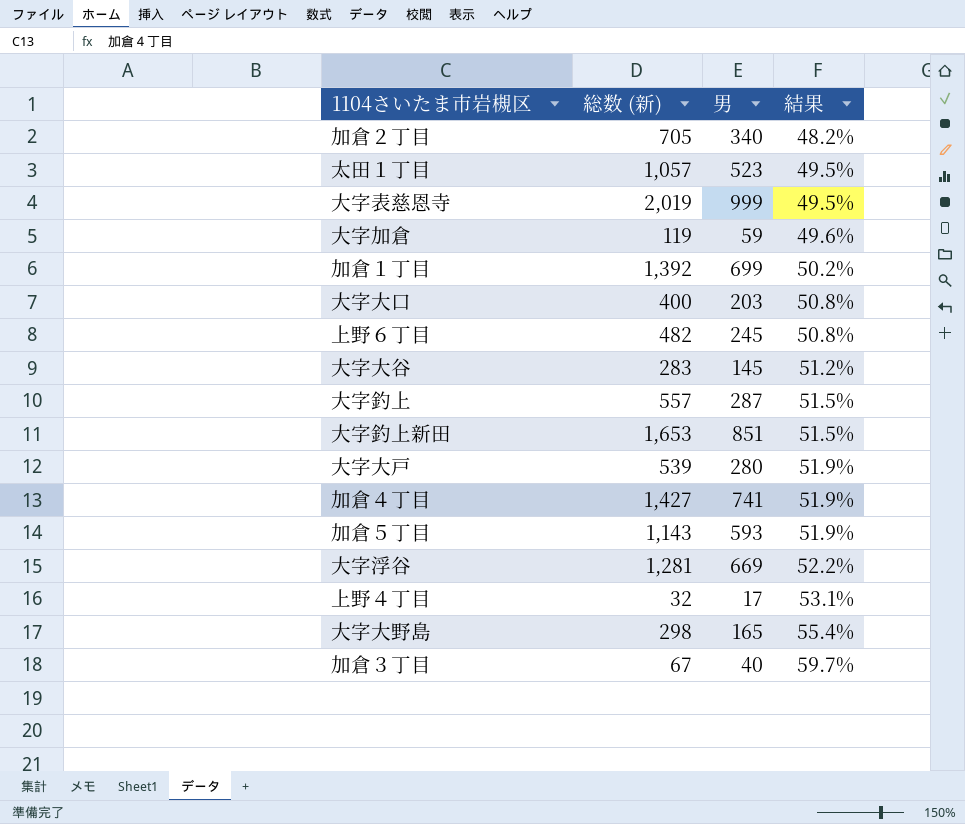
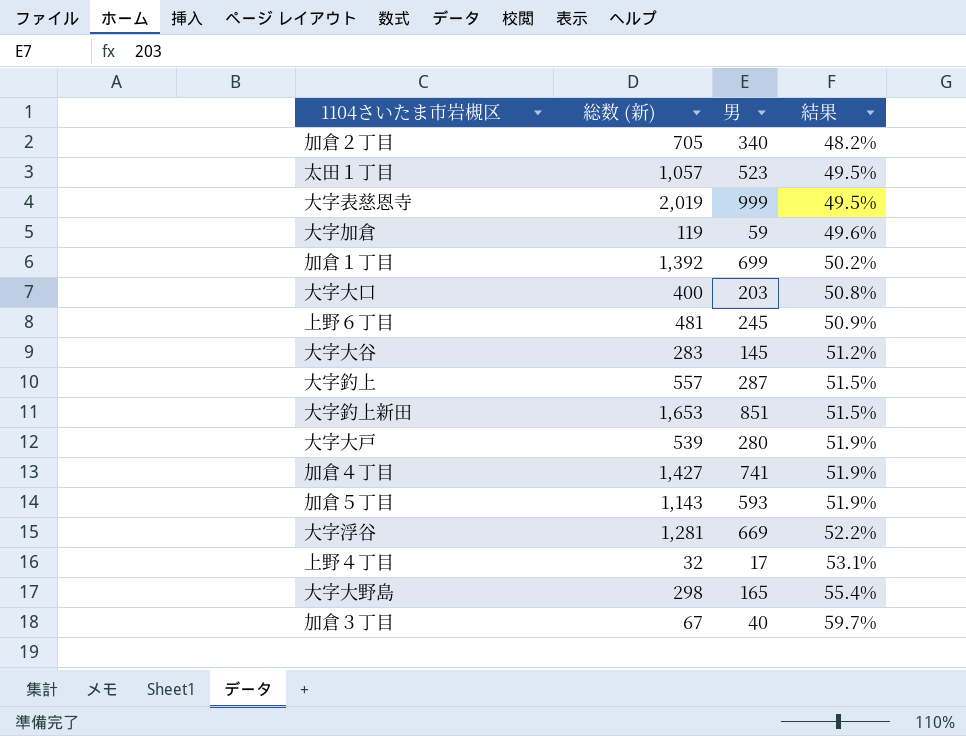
上野６丁目 | 総数 (新): 482 -> 481
上野６丁目 | 結果: 50.8% -> 50.9%

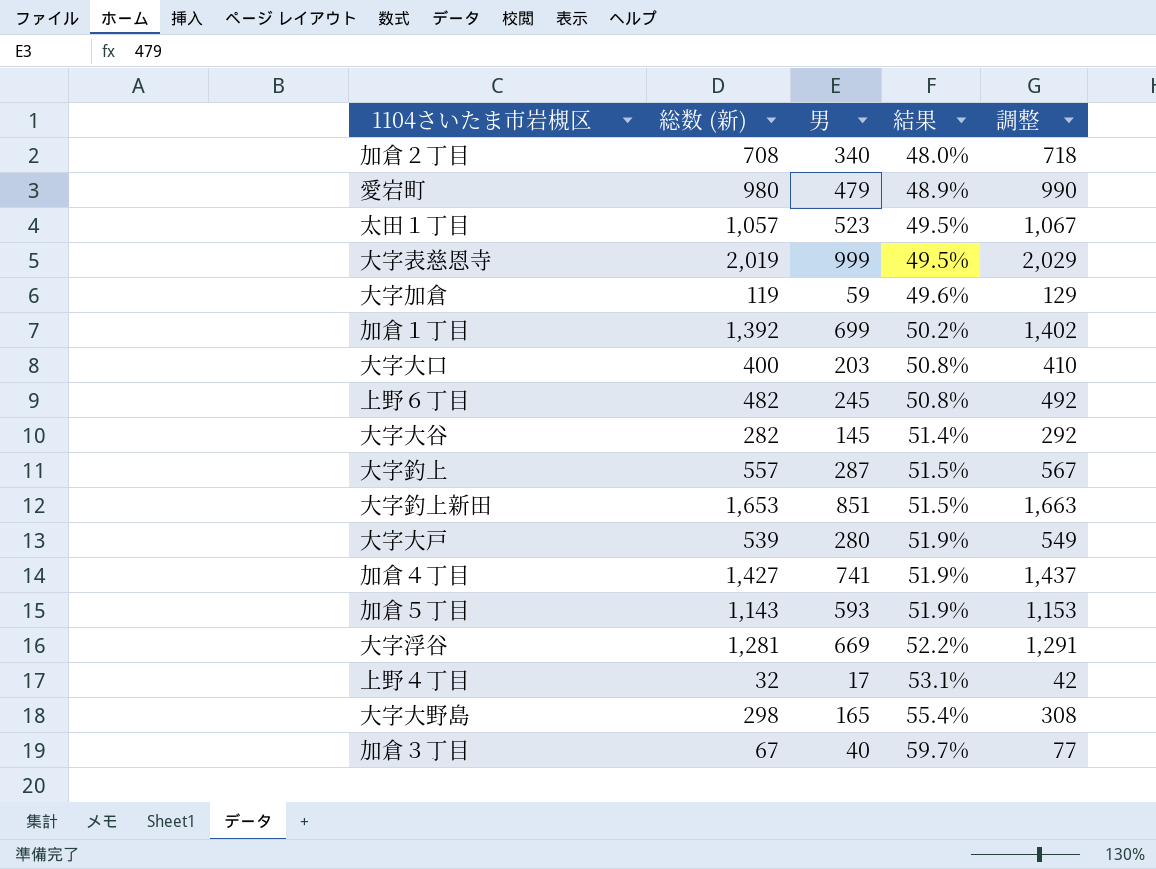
column 調整 | formula: none -> [総数 (新)] + 10
加倉２丁目 | 総数 (新): 705 -> 708
加倉２丁目 | 結果: 48.2% -> 48.0%
row 愛宕町: none -> 980 | 479 | 48.9% | 990
上野６丁目 | 総数 (新): 481 -> 482
上野６丁目 | 結果: 50.9% -> 50.8%
大字大谷 | 総数 (新): 283 -> 282
大字大谷 | 結果: 51.2% -> 51.4%

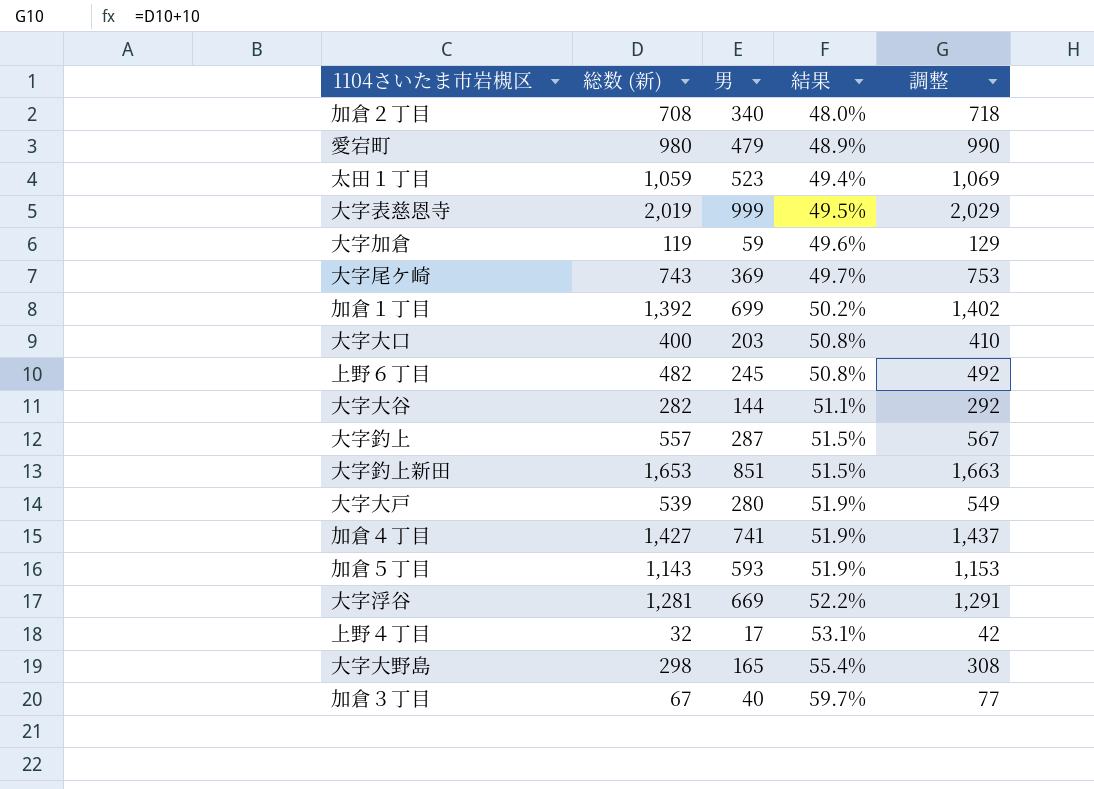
太田１丁目 | 総数 (新): 1,057 -> 1,059
太田１丁目 | 結果: 49.5% -> 49.4%
太田１丁目 | 調整: 1,067 -> 1,069
row 大字尾ケ崎: none -> 743 | 369 | 49.7% | 753
大字大谷 | 男: 145 -> 144
大字大谷 | 結果: 51.4% -> 51.1%

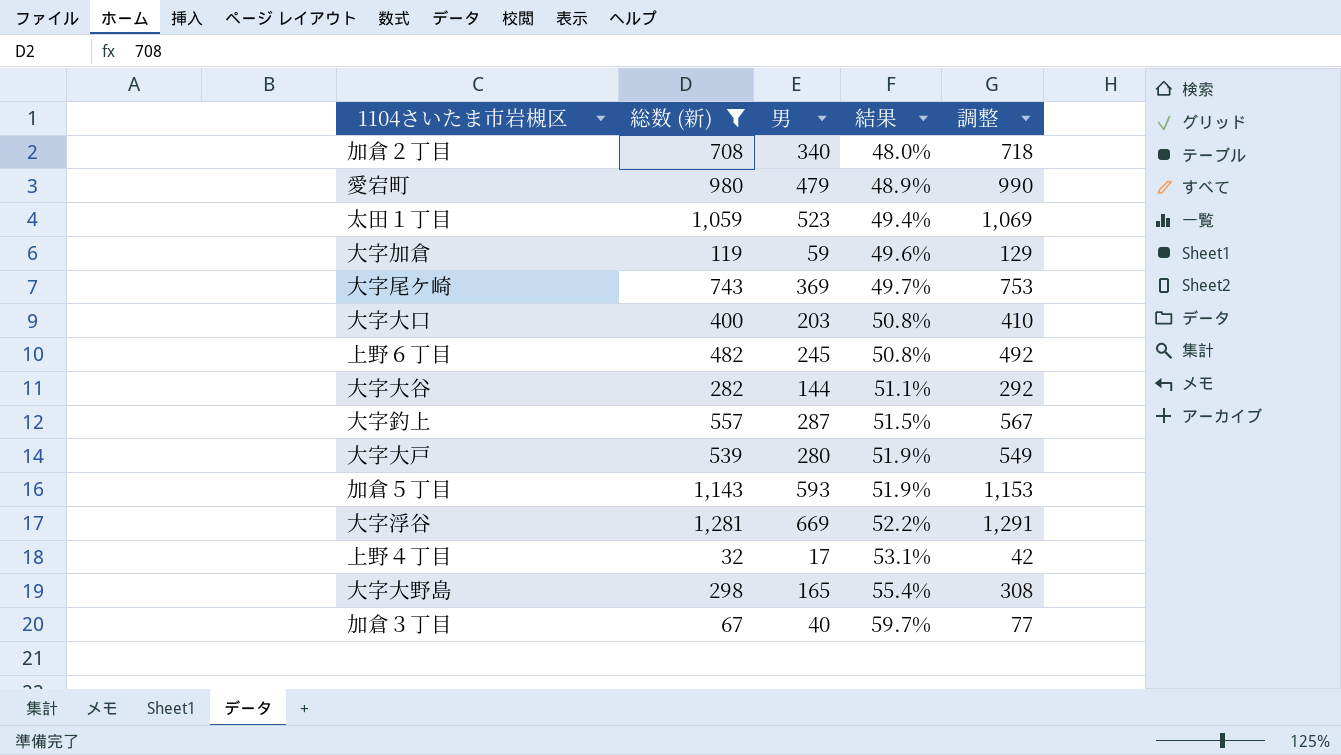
filter: none -> 総数 (新) <= 1,281

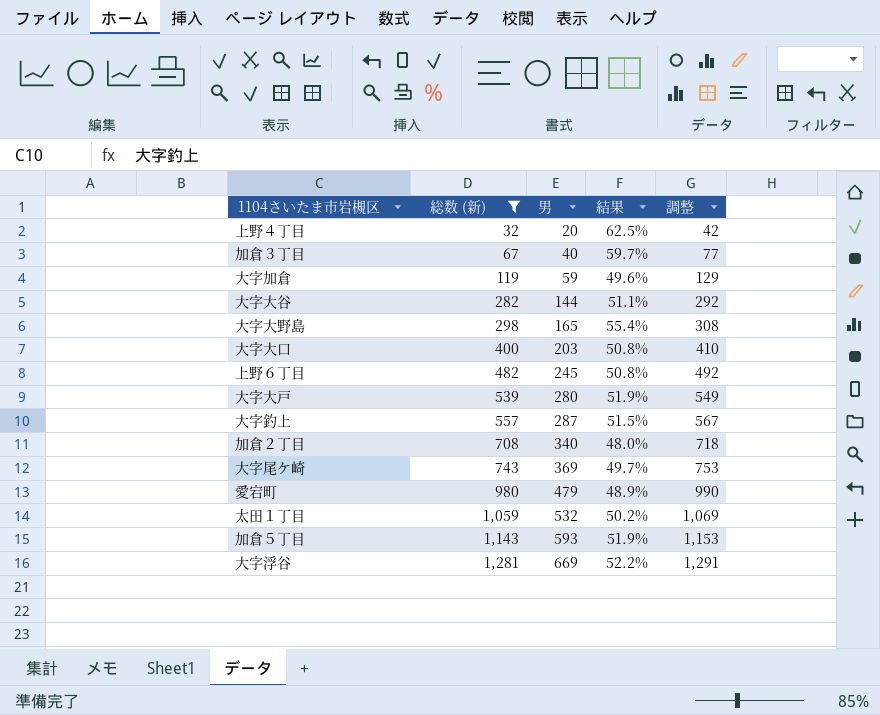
row order: 結果 ascending -> 総数 (新) ascending
上野４丁目 | 男: 17 -> 20
上野４丁目 | 結果: 53.1% -> 62.5%
太田１丁目 | 男: 523 -> 532
太田１丁目 | 結果: 49.4% -> 50.2%

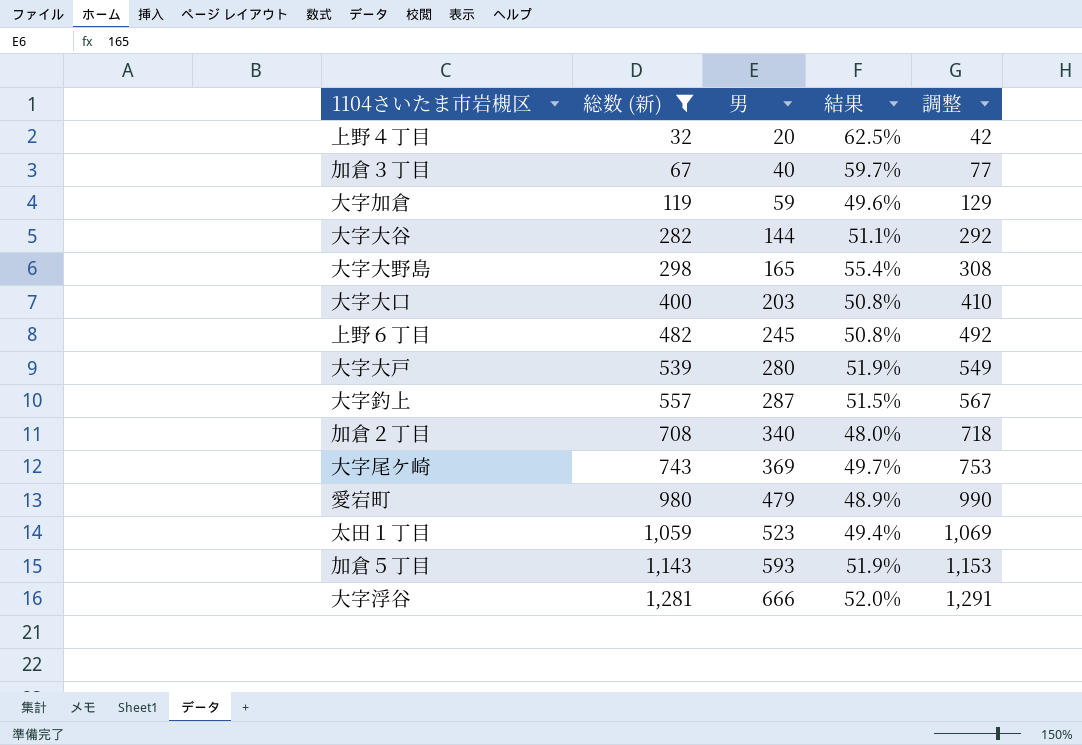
太田１丁目 | 男: 532 -> 523
太田１丁目 | 結果: 50.2% -> 49.4%
大字浮谷 | 男: 669 -> 666
大字浮谷 | 結果: 52.2% -> 52.0%

